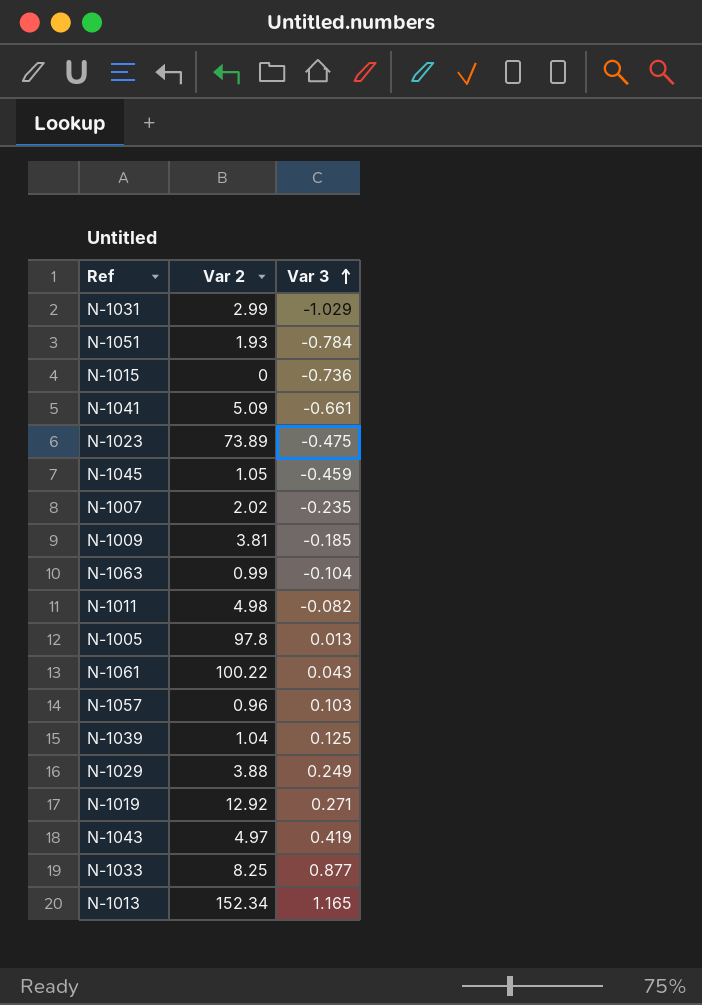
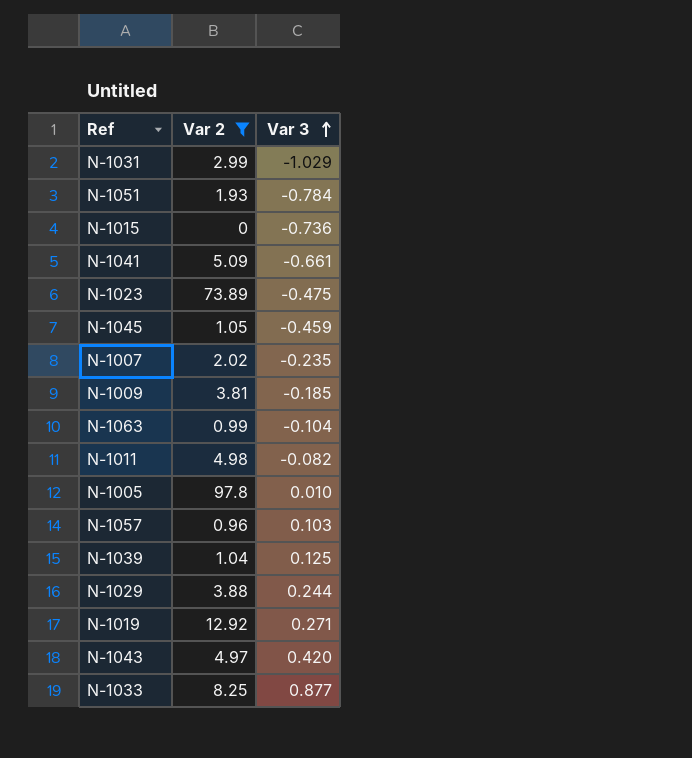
filter: none -> Var 2 <= 97.8
N-1005 | Var 3: 0.013 -> 0.010
N-1029 | Var 3: 0.249 -> 0.244
N-1043 | Var 3: 0.419 -> 0.420

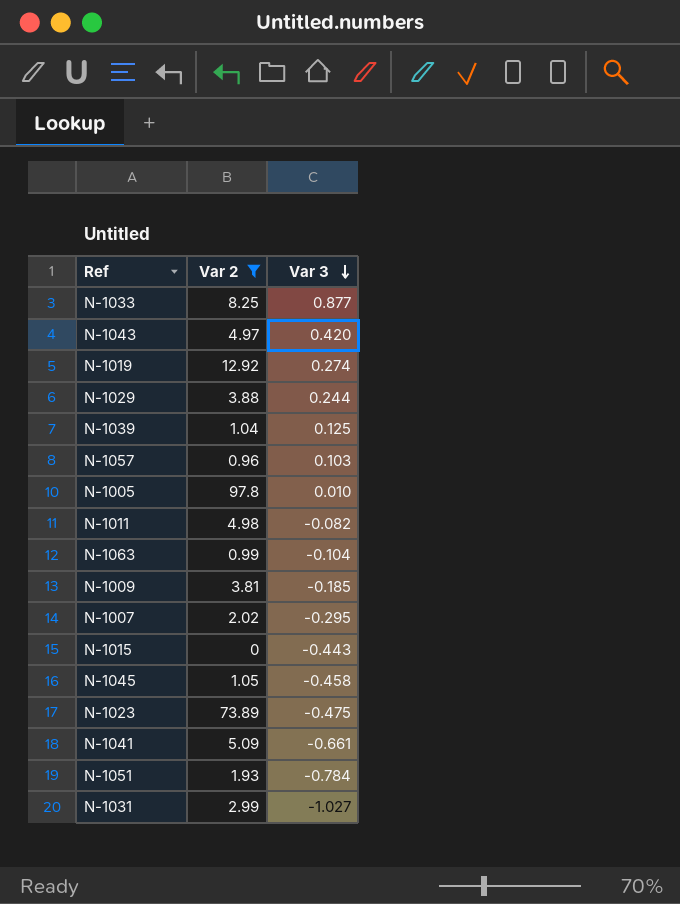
row order: Var 3 ascending -> Var 3 descending
N-1019 | Var 3: 0.271 -> 0.274
N-1007 | Var 3: -0.235 -> -0.295
N-1015 | Var 3: -0.736 -> -0.443
N-1045 | Var 3: -0.459 -> -0.458
N-1031 | Var 3: -1.029 -> -1.027

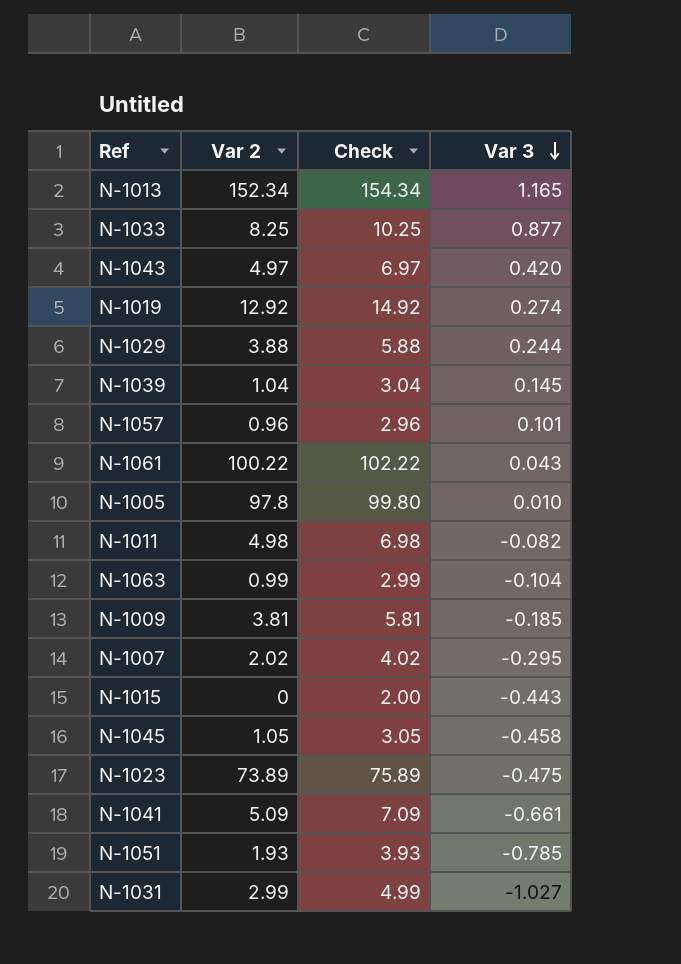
filter: Var 2 <= 97.8 -> none
column Check | formula: none -> [Var 2] + 2
N-1039 | Var 3: 0.125 -> 0.145
N-1057 | Var 3: 0.103 -> 0.101
N-1051 | Var 3: -0.784 -> -0.785

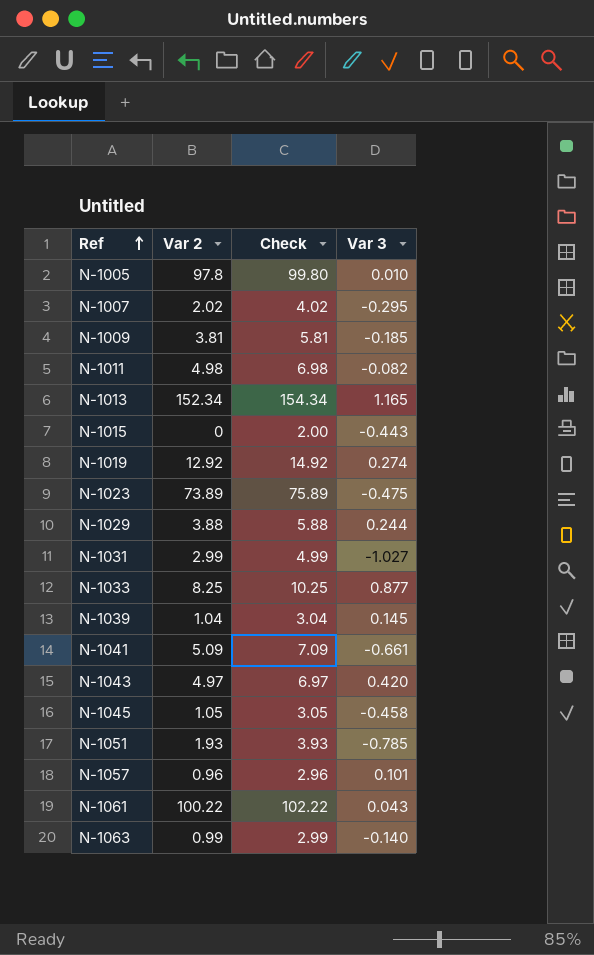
row order: Var 3 descending -> Ref ascending
N-1063 | Var 3: -0.104 -> -0.140

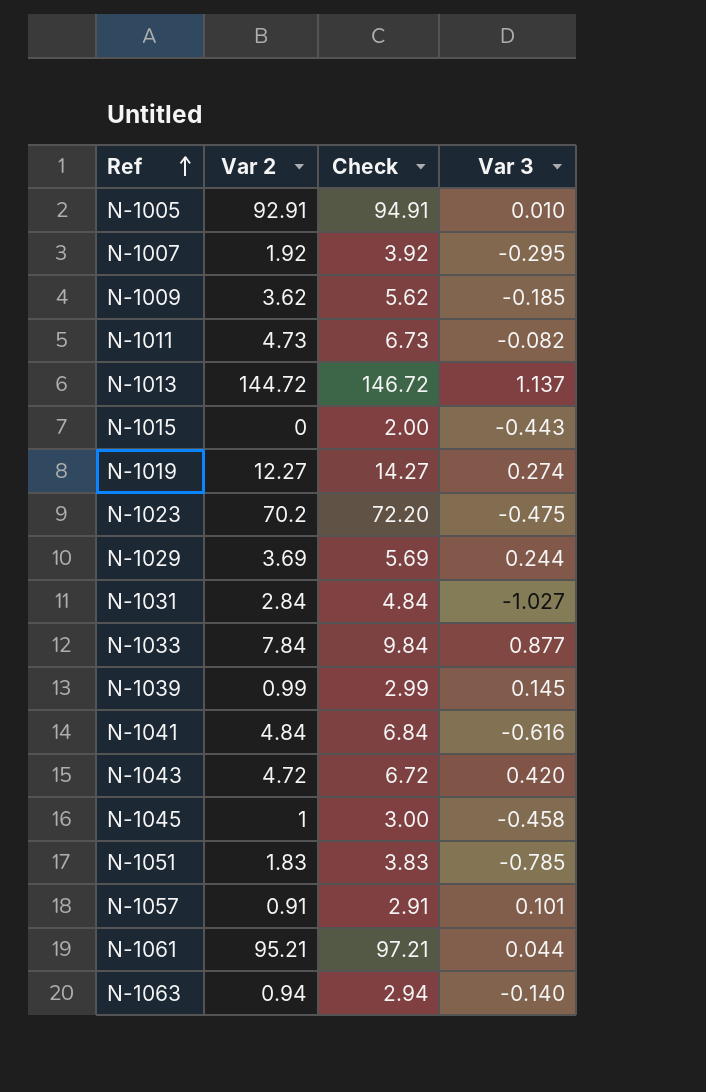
N-1005 | Var 2: 97.8 -> 92.91
N-1005 | Check: 99.80 -> 94.91
N-1007 | Var 2: 2.02 -> 1.92
N-1007 | Check: 4.02 -> 3.92
N-1009 | Var 2: 3.81 -> 3.62
N-1009 | Check: 5.81 -> 5.62
N-1011 | Var 2: 4.98 -> 4.73
N-1011 | Check: 6.98 -> 6.73
N-1013 | Var 2: 152.34 -> 144.72
N-1013 | Check: 154.34 -> 146.72
N-1013 | Var 3: 1.165 -> 1.137
N-1019 | Var 2: 12.92 -> 12.27
N-1019 | Check: 14.92 -> 14.27
N-1023 | Var 2: 73.89 -> 70.2
N-1023 | Check: 75.89 -> 72.20
N-1029 | Var 2: 3.88 -> 3.69
N-1029 | Check: 5.88 -> 5.69
N-1031 | Var 2: 2.99 -> 2.84
N-1031 | Check: 4.99 -> 4.84
N-1033 | Var 2: 8.25 -> 7.84
N-1033 | Check: 10.25 -> 9.84
N-1039 | Var 2: 1.04 -> 0.99
N-1039 | Check: 3.04 -> 2.99
N-1041 | Var 2: 5.09 -> 4.84
N-1041 | Check: 7.09 -> 6.84
N-1041 | Var 3: -0.661 -> -0.616
N-1043 | Var 2: 4.97 -> 4.72
N-1043 | Check: 6.97 -> 6.72
N-1045 | Var 2: 1.05 -> 1
N-1045 | Check: 3.05 -> 3.00
N-1051 | Var 2: 1.93 -> 1.83
N-1051 | Check: 3.93 -> 3.83
N-1057 | Var 2: 0.96 -> 0.91
N-1057 | Check: 2.96 -> 2.91
N-1061 | Var 2: 100.22 -> 95.21
N-1061 | Check: 102.22 -> 97.21
N-1061 | Var 3: 0.043 -> 0.044
N-1063 | Var 2: 0.99 -> 0.94
N-1063 | Check: 2.99 -> 2.94

